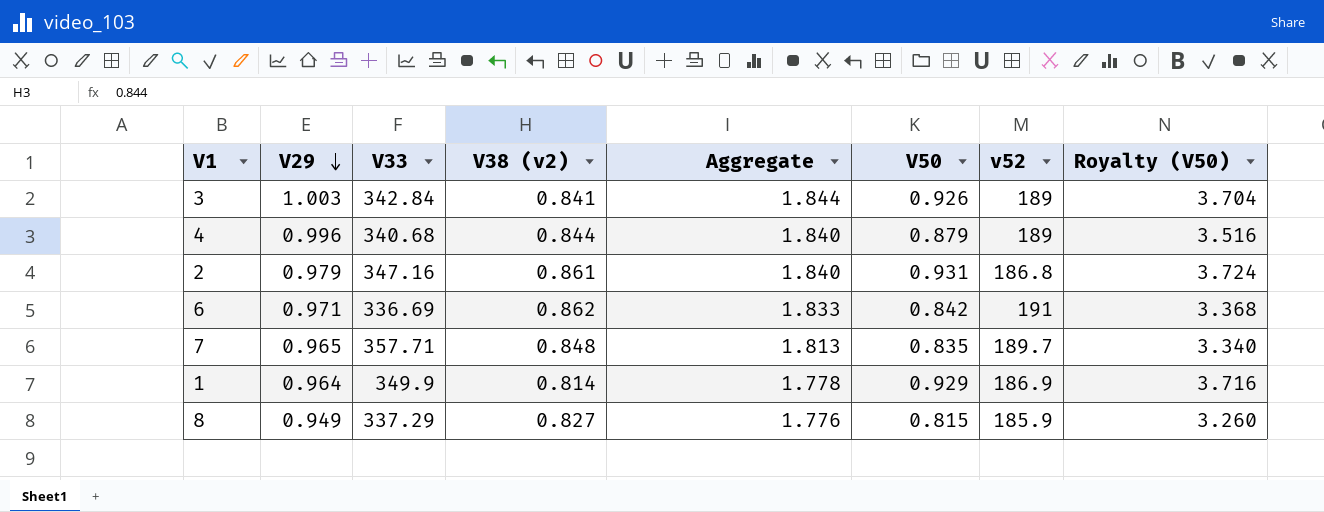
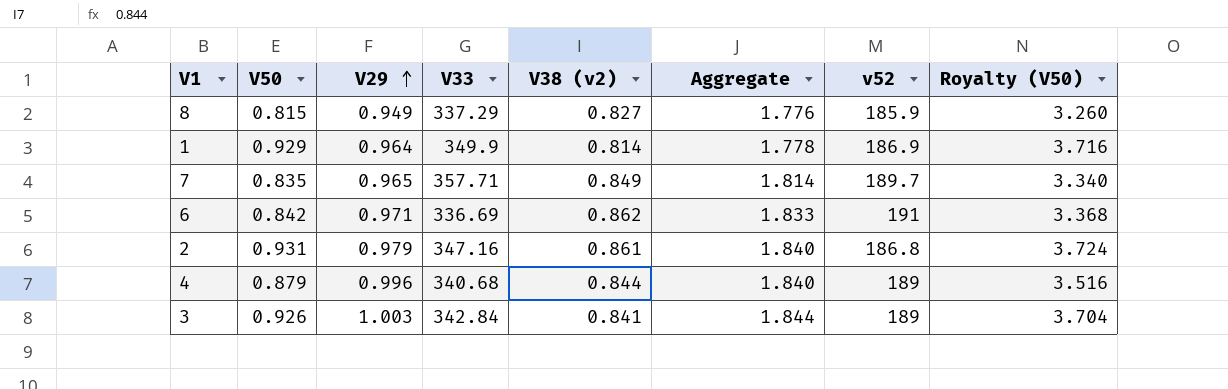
row order: V29 descending -> V29 ascending
column V50 | position: 6 -> 2
7 | V38 (v2): 0.848 -> 0.849
7 | Aggregate: 1.813 -> 1.814

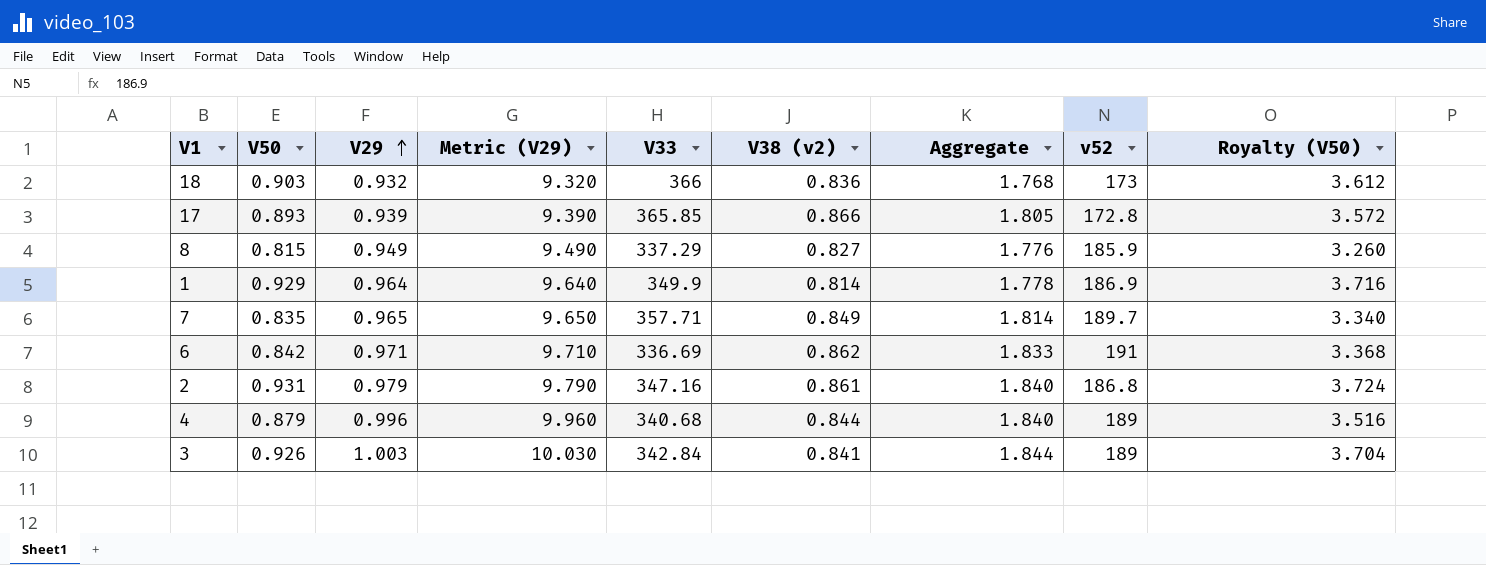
column Metric (V29) | formula: none -> [V29] * 10
row 18: none -> 0.903 | 0.932 | 9.320 | 366 | 0.836 | 1.768 | 173 | 3.612
row 17: none -> 0.893 | 0.939 | 9.390 | 365.85 | 0.866 | 1.805 | 172.8 | 3.572

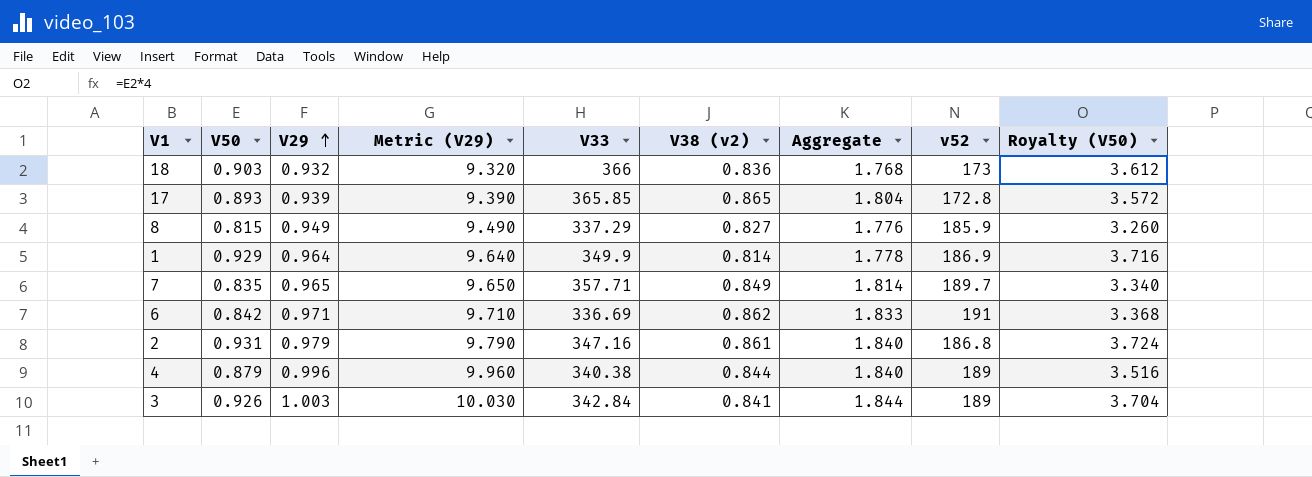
17 | V38 (v2): 0.866 -> 0.865
17 | Aggregate: 1.805 -> 1.804
4 | V33: 340.68 -> 340.38

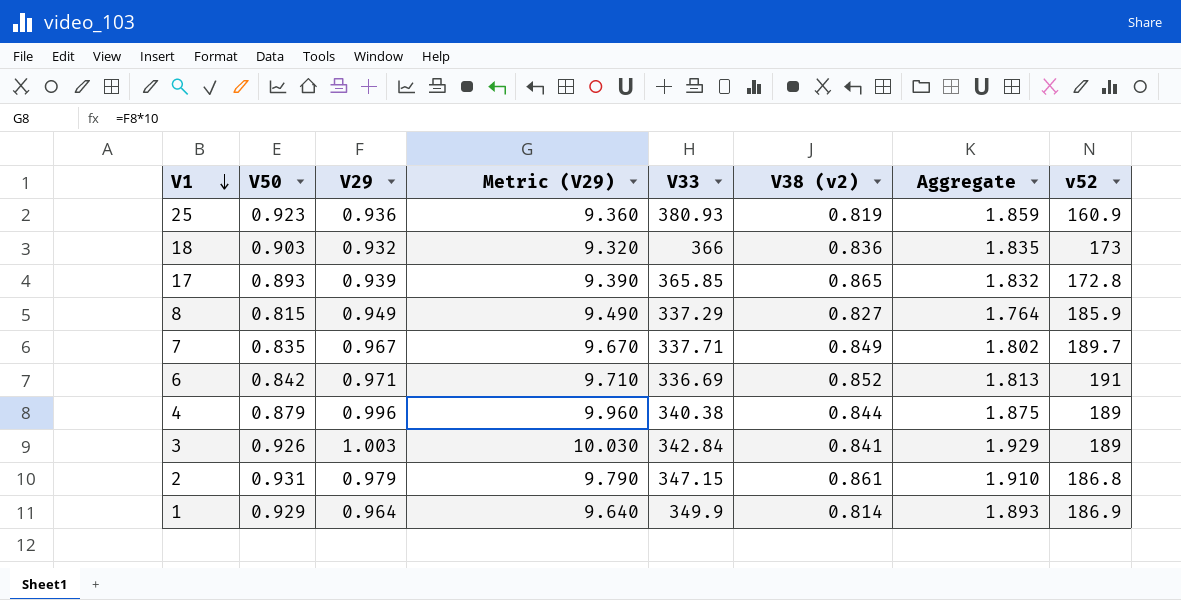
row order: V29 ascending -> V1 descending
column Royalty (V50) | formula: [V50] * 4 -> none
column Aggregate | formula: [V29] + [V38 (v2)] -> [V50] + [V29]
row 25: none -> 0.923 | 0.936 | 9.360 | 380.93 | 0.819 | 1.859 | 160.9
7 | V29: 0.965 -> 0.967
7 | Metric (V29): 9.650 -> 9.670
7 | V33: 357.71 -> 337.71
6 | V38 (v2): 0.862 -> 0.852
2 | V33: 347.16 -> 347.15

